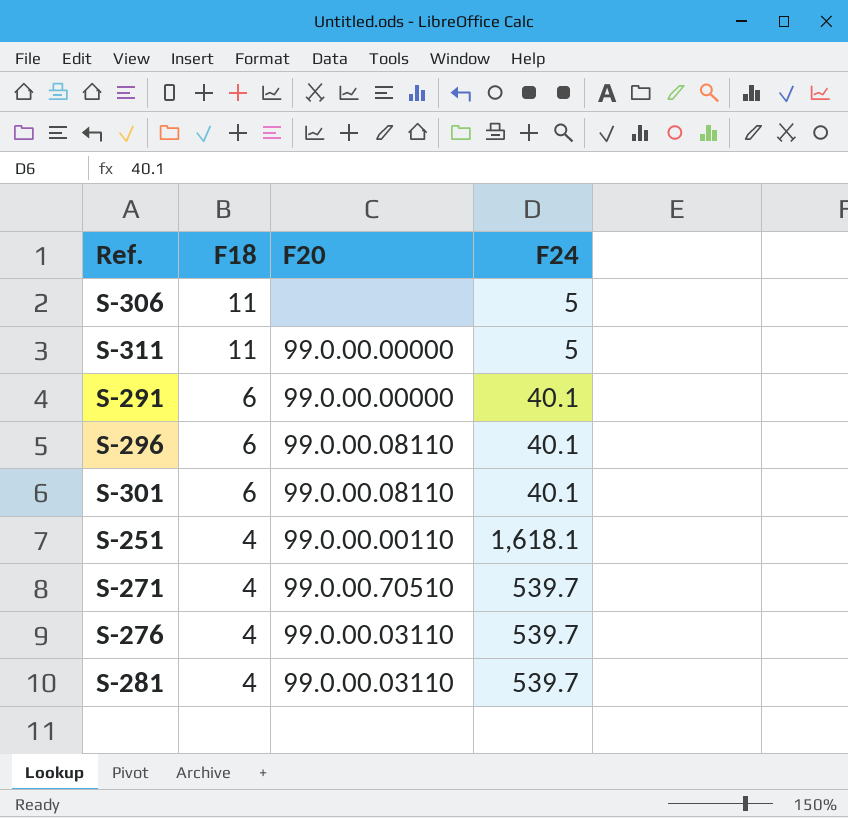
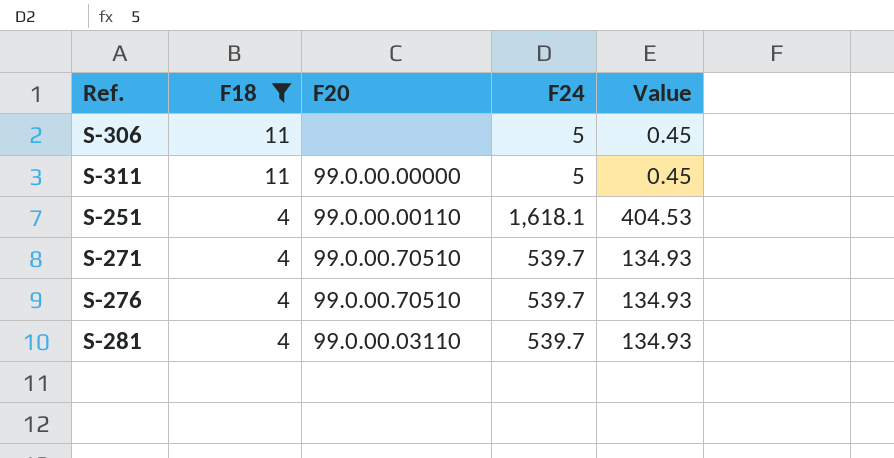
filter: none -> F18 != 6
column Value | formula: none -> [F24] / [F18]
S-276 | F20: 99.0.00.03110 -> 99.0.00.70510

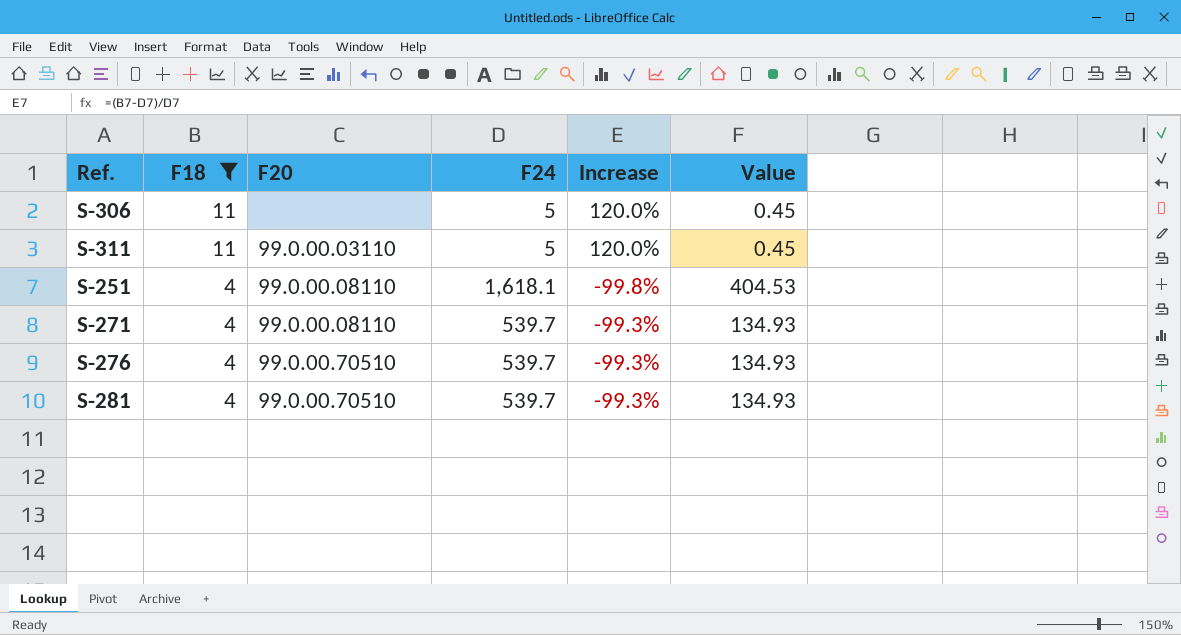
column Increase | formula: none -> ([F18] - [F24]) / [F24]
S-311 | F20: 99.0.00.00000 -> 99.0.00.03110
S-251 | F20: 99.0.00.00110 -> 99.0.00.08110
S-271 | F20: 99.0.00.70510 -> 99.0.00.08110
S-281 | F20: 99.0.00.03110 -> 99.0.00.70510

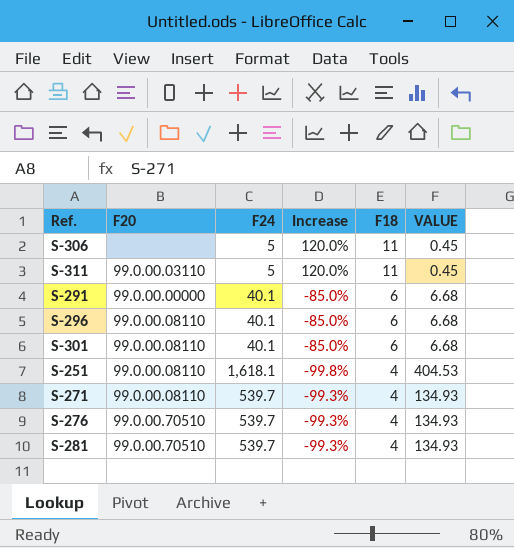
filter: F18 != 6 -> none
column F18 | position: 2 -> 5
column name: Value -> VALUE

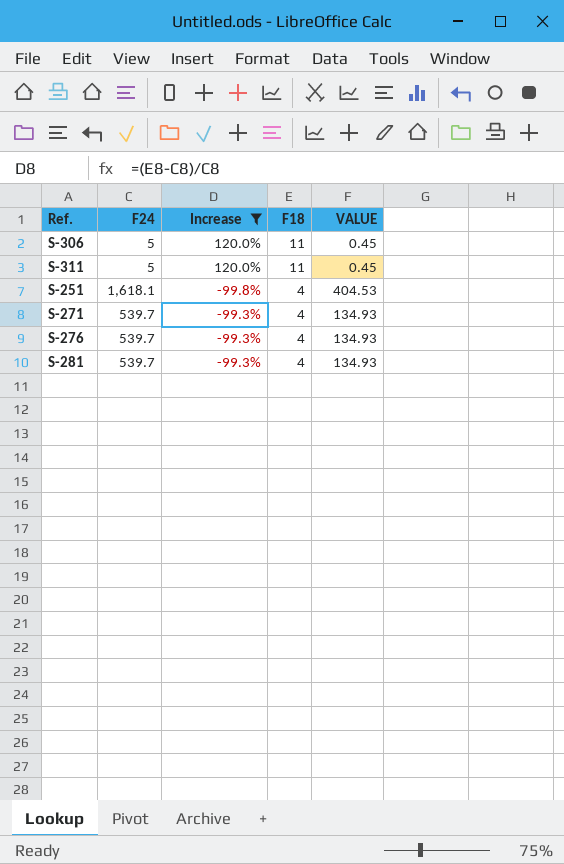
filter: none -> Increase != -85.0%
column F20 | position: 2 -> none

